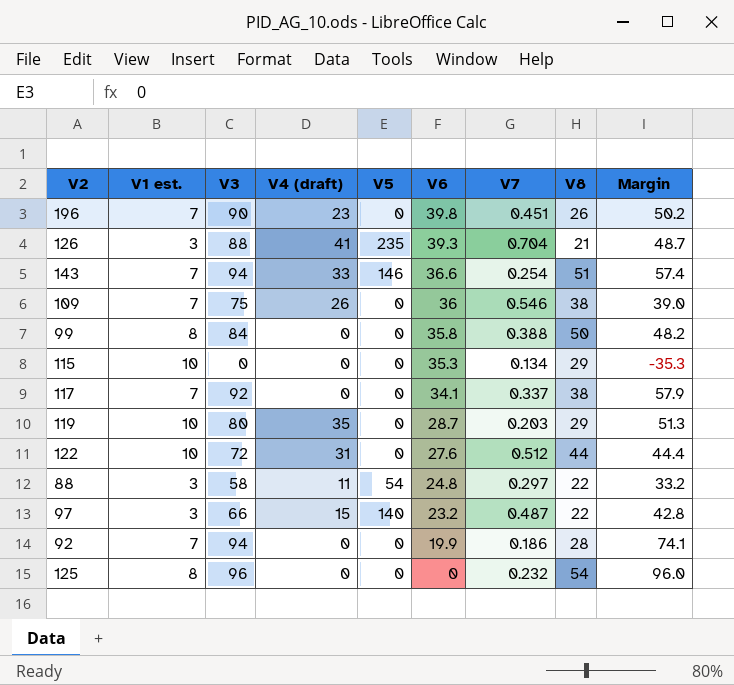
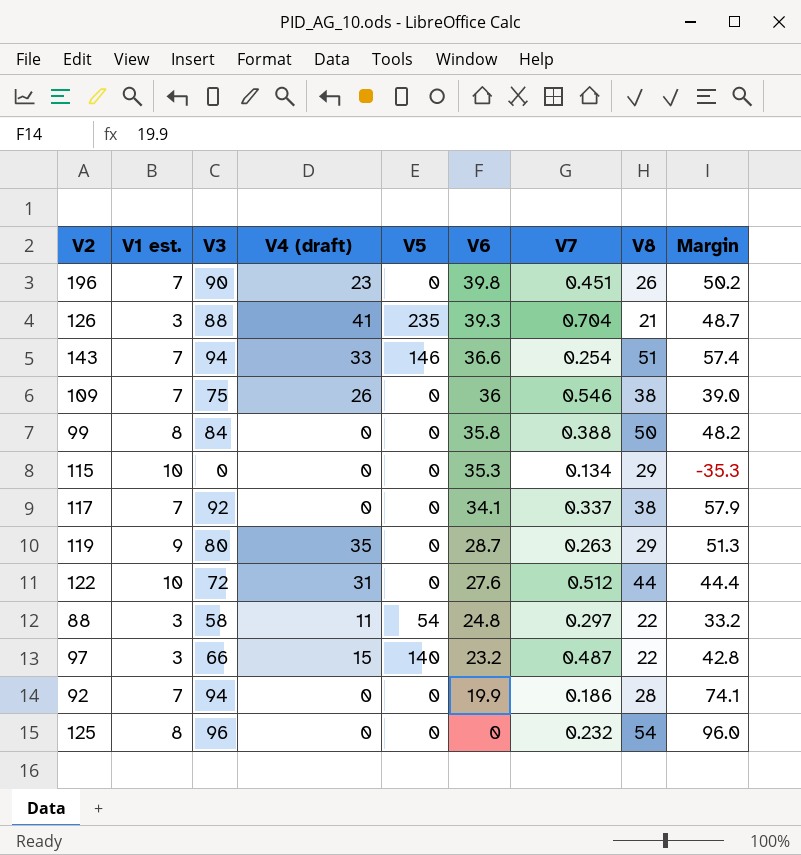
119 | V1 est.: 10 -> 9
119 | V7: 0.203 -> 0.263

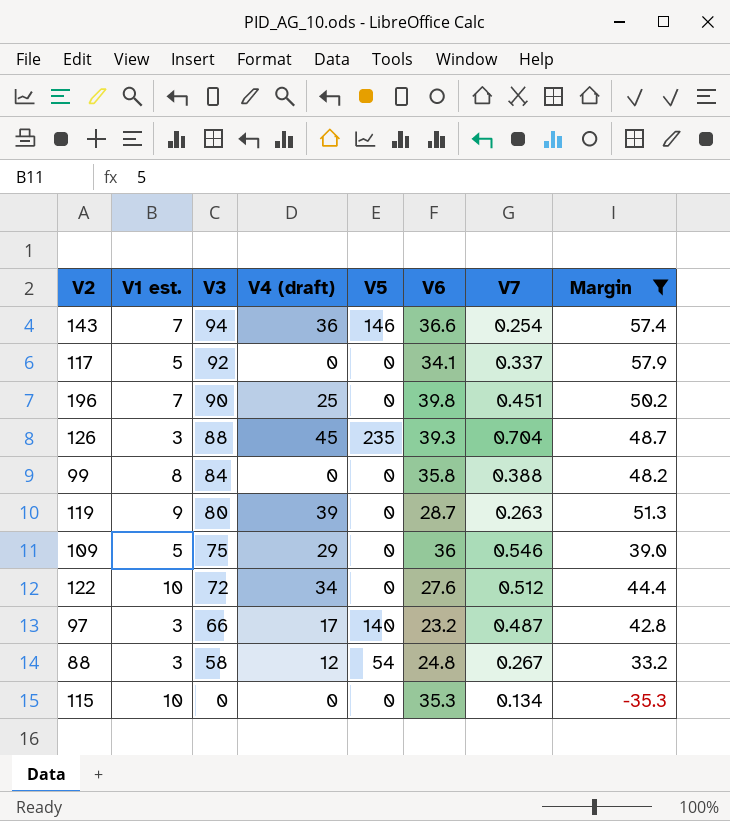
filter: none -> Margin <= 57.9
row order: V6 descending -> V3 descending
column V8 | position: 8 -> none
143 | V4 (draft): 33 -> 36
117 | V1 est.: 7 -> 5
196 | V4 (draft): 23 -> 25
126 | V4 (draft): 41 -> 45
119 | V4 (draft): 35 -> 39
109 | V1 est.: 7 -> 5
109 | V4 (draft): 26 -> 29
122 | V4 (draft): 31 -> 34
97 | V4 (draft): 15 -> 17
88 | V4 (draft): 11 -> 12
88 | V7: 0.297 -> 0.267

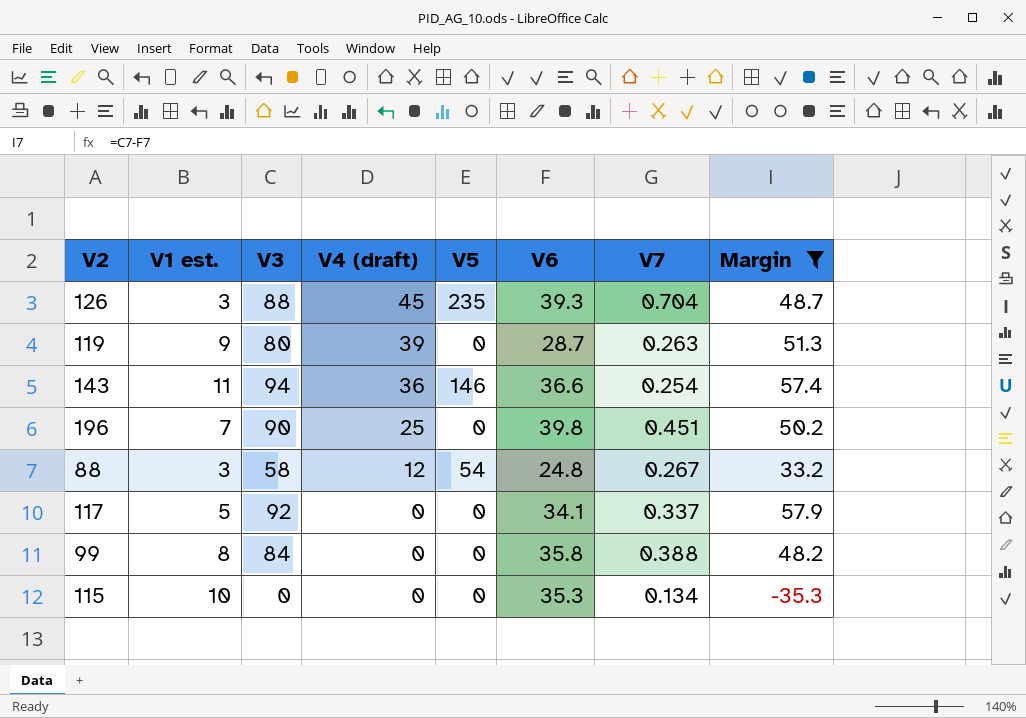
row order: V3 descending -> V4 (draft) descending
row 109: 5 | 75 | 29 | 0 | 36 | 0.546 | 39.0 -> none
row 122: 10 | 72 | 34 | 0 | 27.6 | 0.512 | 44.4 -> none
row 97: 3 | 66 | 17 | 140 | 23.2 | 0.487 | 42.8 -> none
143 | V1 est.: 7 -> 11

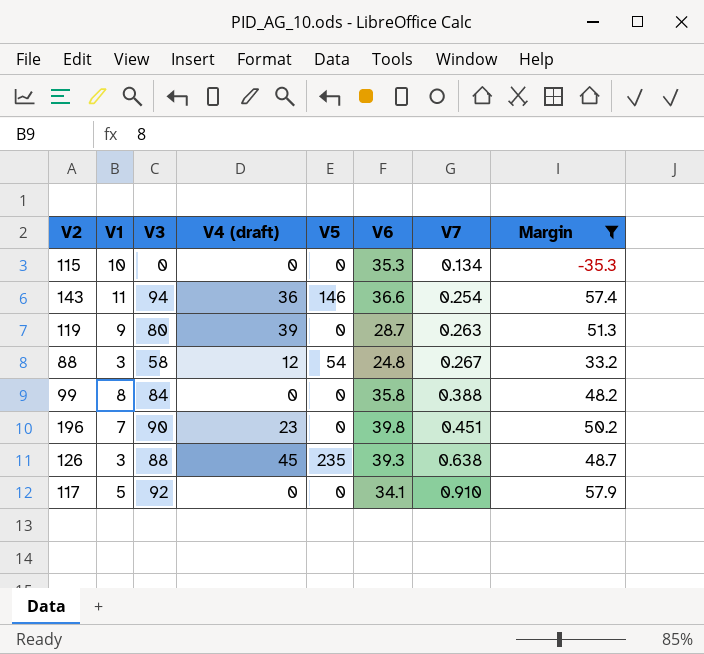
row order: V4 (draft) descending -> V7 ascending
column name: V1 est. -> V1
196 | V4 (draft): 25 -> 23
126 | V7: 0.704 -> 0.638
117 | V7: 0.337 -> 0.910

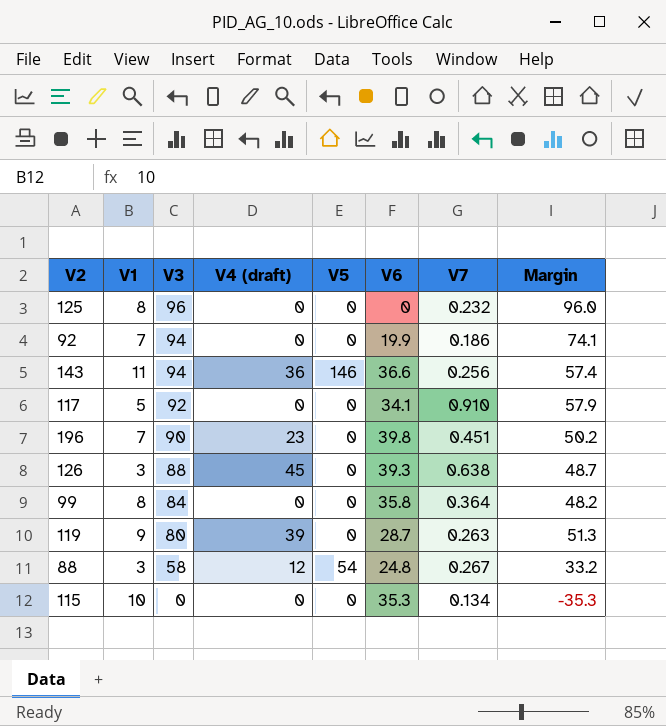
filter: Margin <= 57.9 -> none
row order: V7 ascending -> V3 descending
143 | V7: 0.254 -> 0.256
126 | V5: 235 -> 0
99 | V7: 0.388 -> 0.364

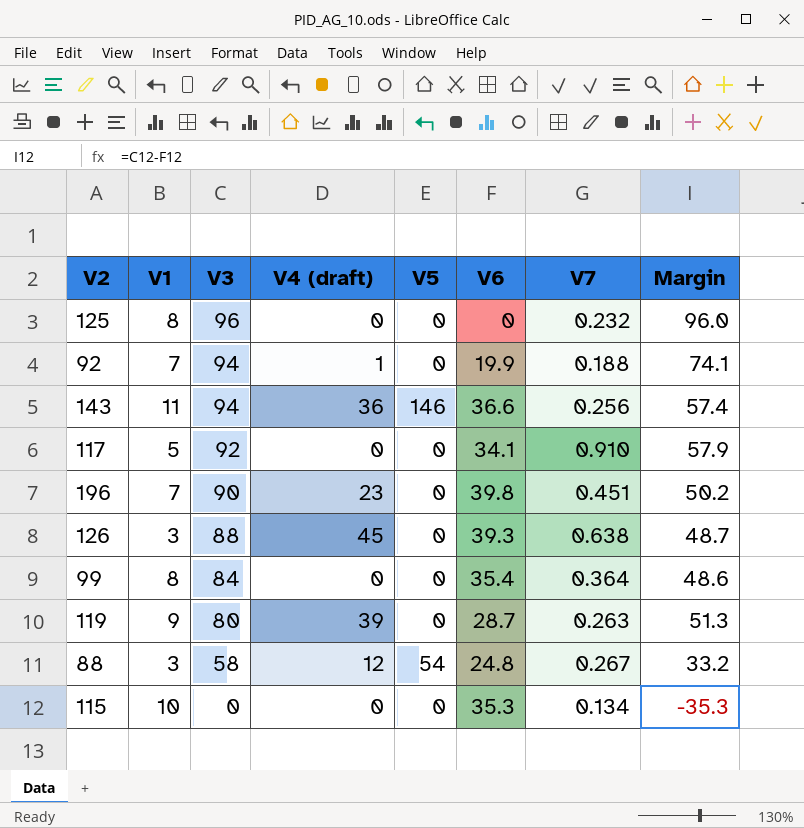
92 | V4 (draft): 0 -> 1
92 | V7: 0.186 -> 0.188
99 | V6: 35.8 -> 35.4
99 | Margin: 48.2 -> 48.6

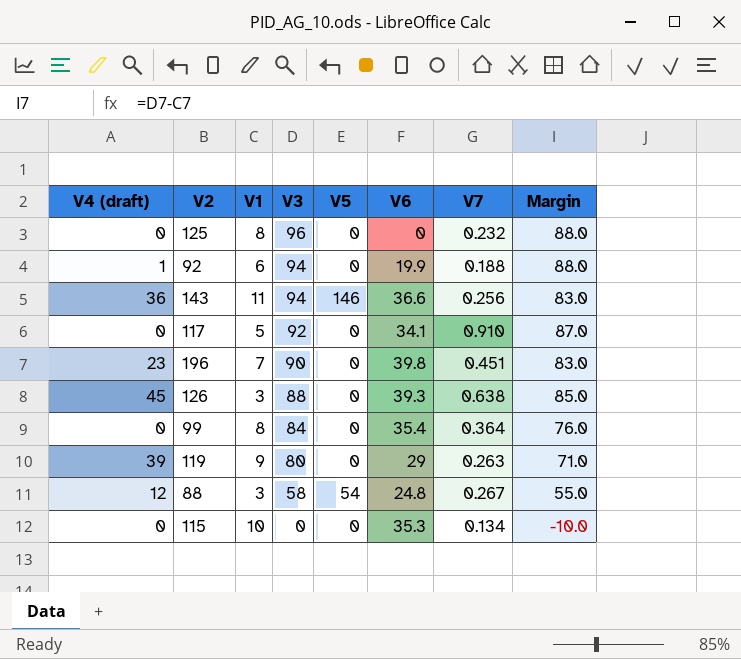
column V4 (draft) | position: 4 -> 1
column Margin | formula: [V3] - [V6] -> [V3] - [V1]
92 | V1: 7 -> 6
119 | V6: 28.7 -> 29

